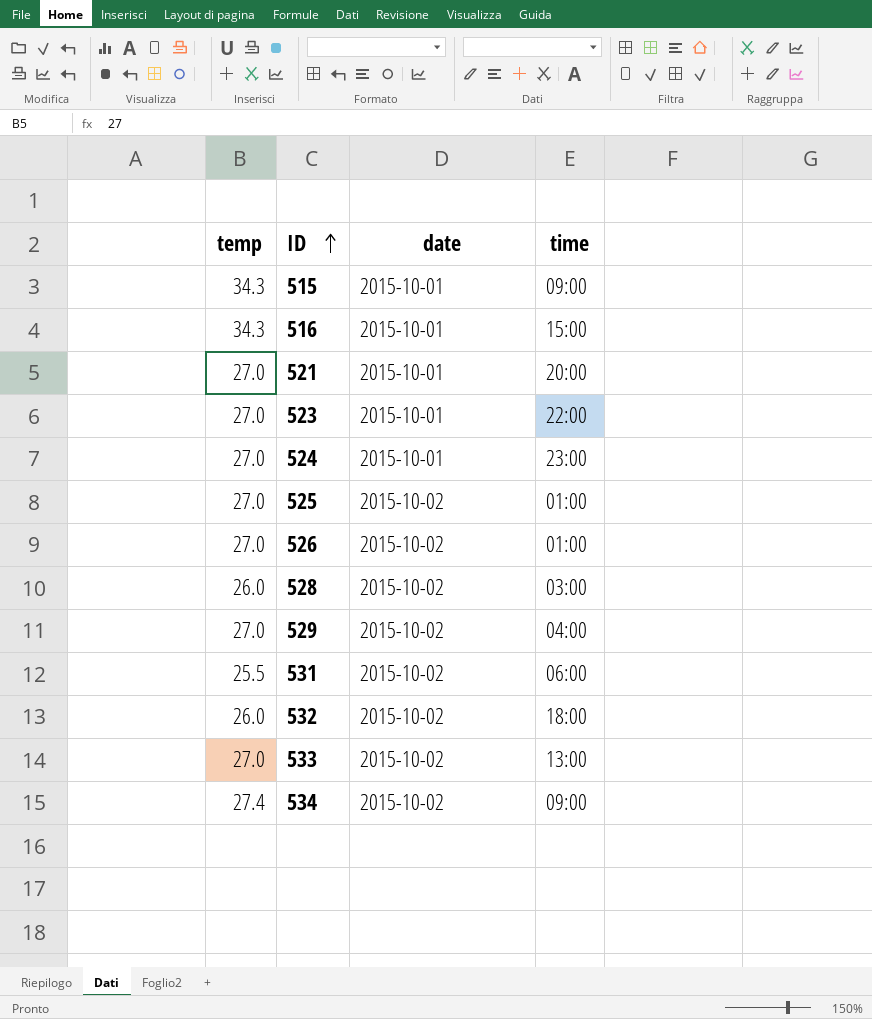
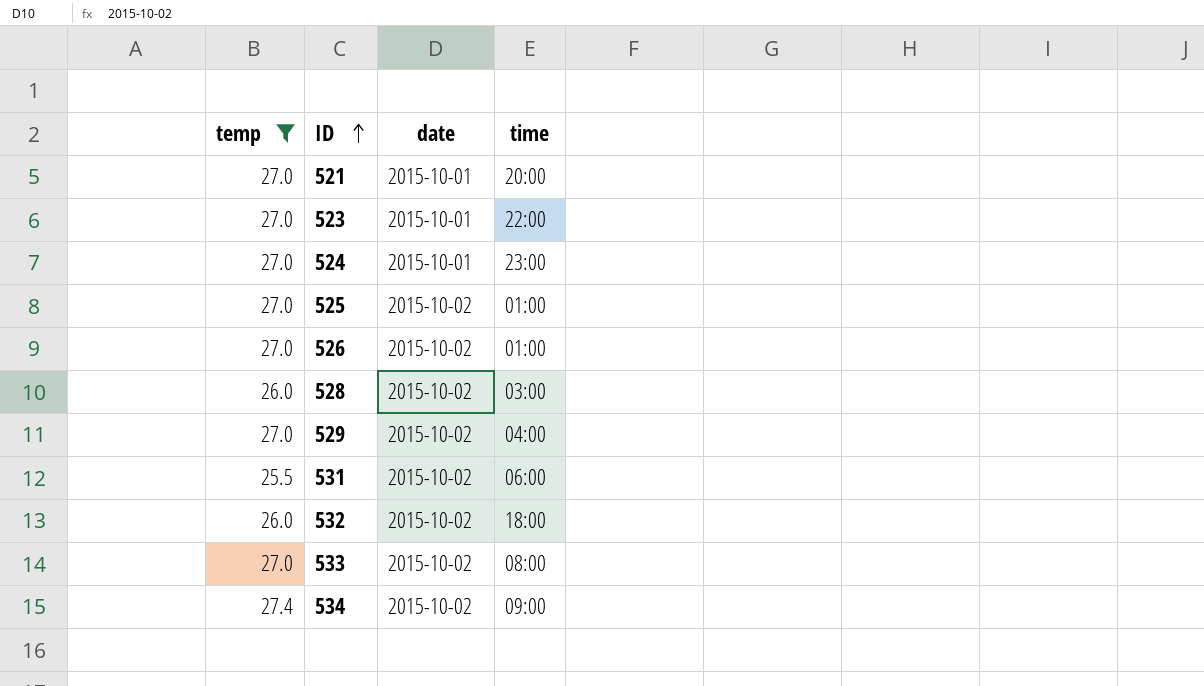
filter: none -> temp != 34.3
533 | time: 13:00 -> 08:00

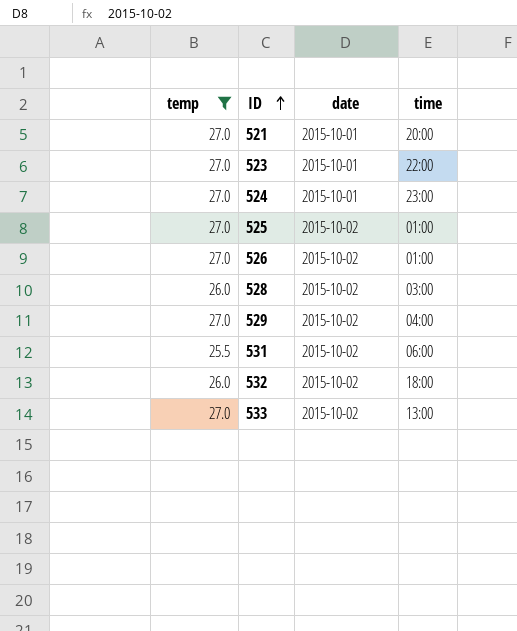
row 534: 27.4 | 2015-10-02 | 09:00 -> none
533 | time: 08:00 -> 13:00

